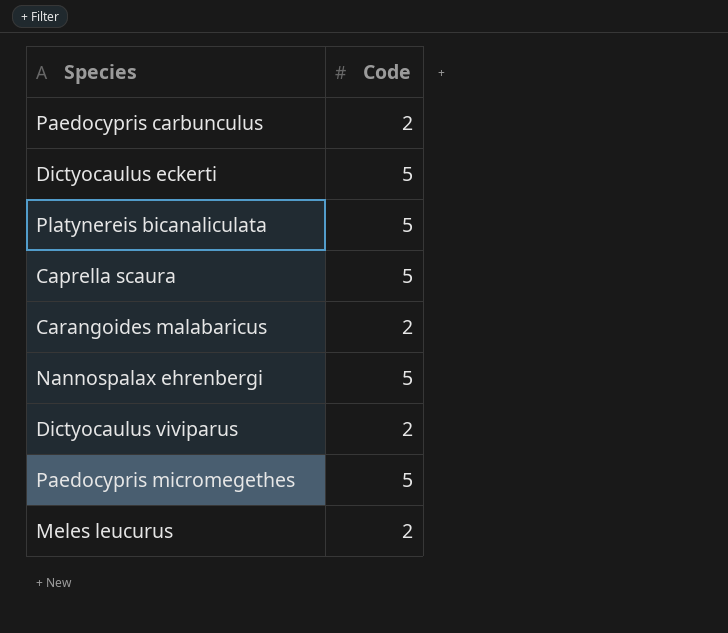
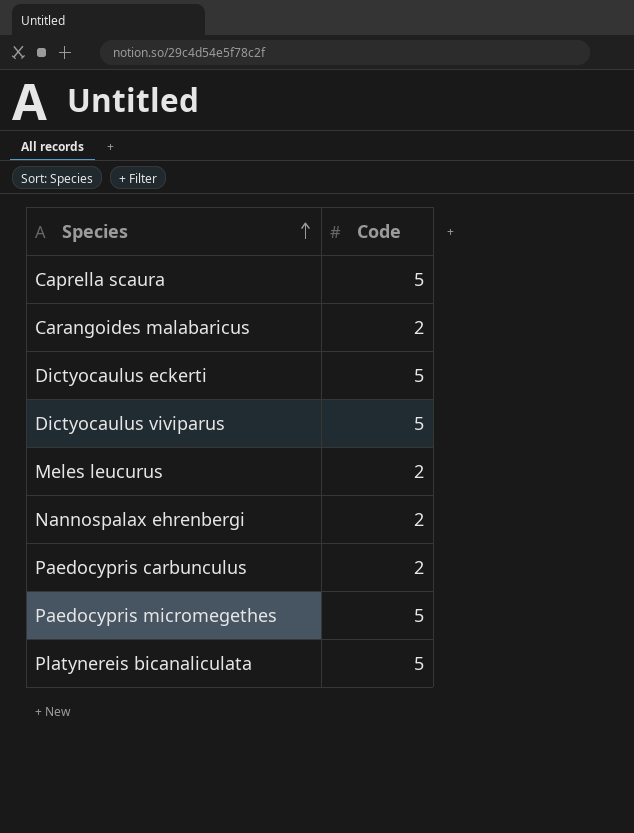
row order: none -> Species ascending
Dictyocaulus viviparus | Code: 2 -> 5
Nannospalax ehrenbergi | Code: 5 -> 2

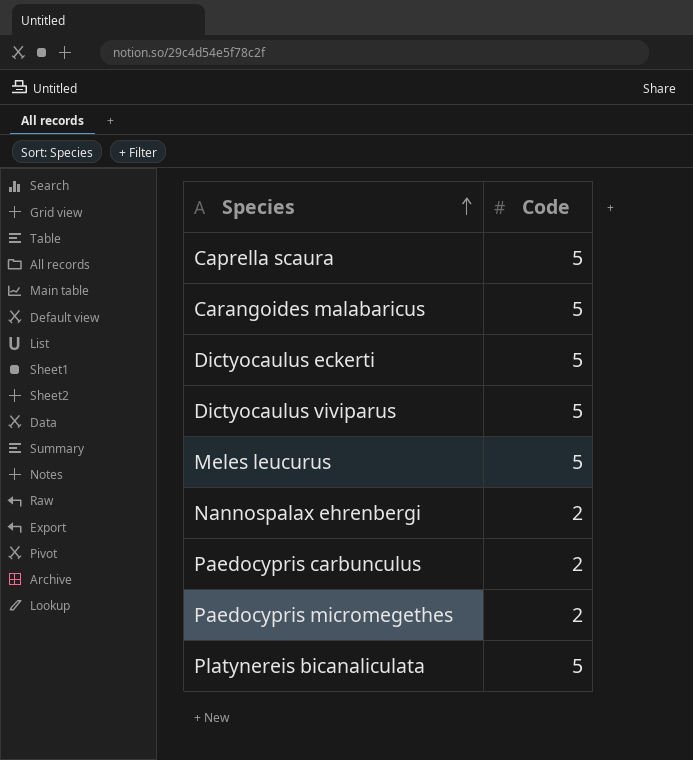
Carangoides malabaricus | Code: 2 -> 5
Meles leucurus | Code: 2 -> 5
Paedocypris micromegethes | Code: 5 -> 2

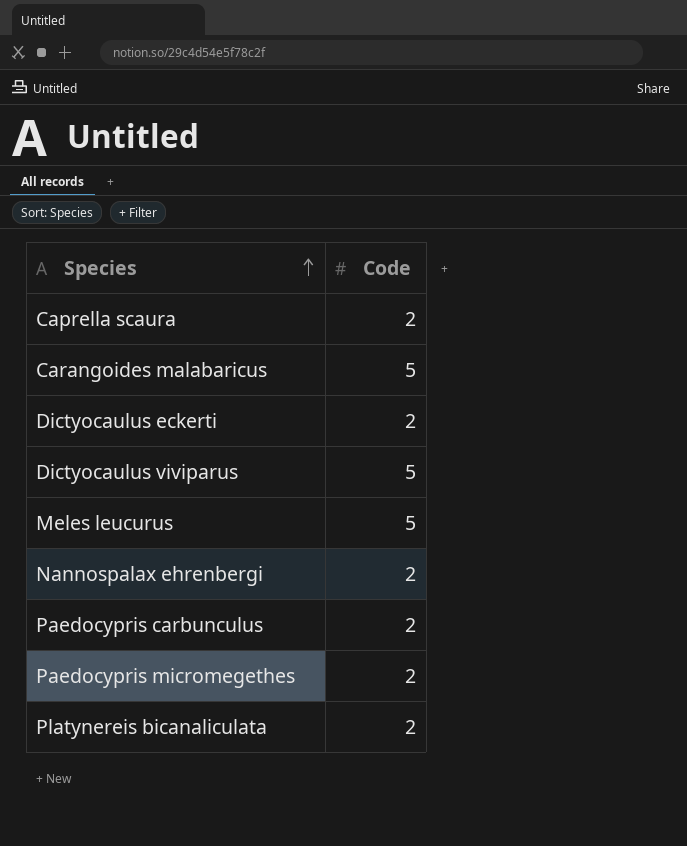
Caprella scaura | Code: 5 -> 2
Dictyocaulus eckerti | Code: 5 -> 2
Platynereis bicanaliculata | Code: 5 -> 2

